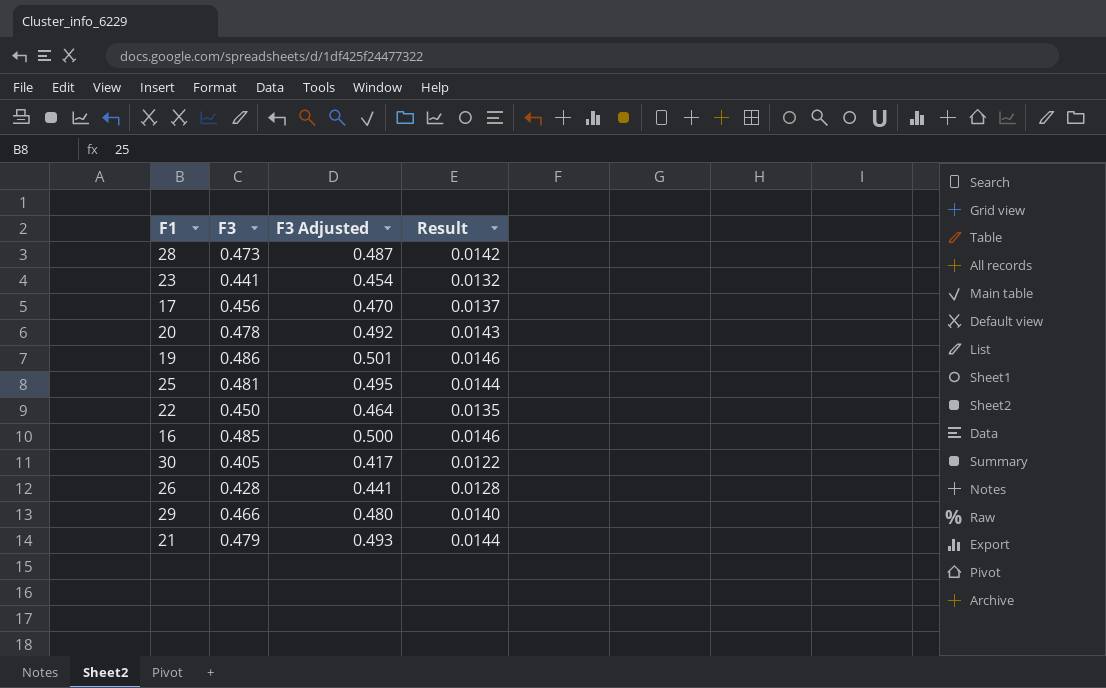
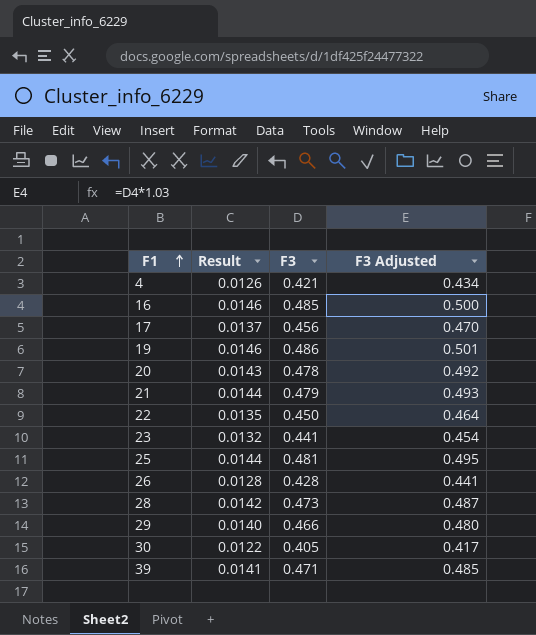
row order: none -> F1 ascending
column Result | position: 4 -> 2
row 4: none -> 0.0126 | 0.421 | 0.434
row 39: none -> 0.0141 | 0.471 | 0.485

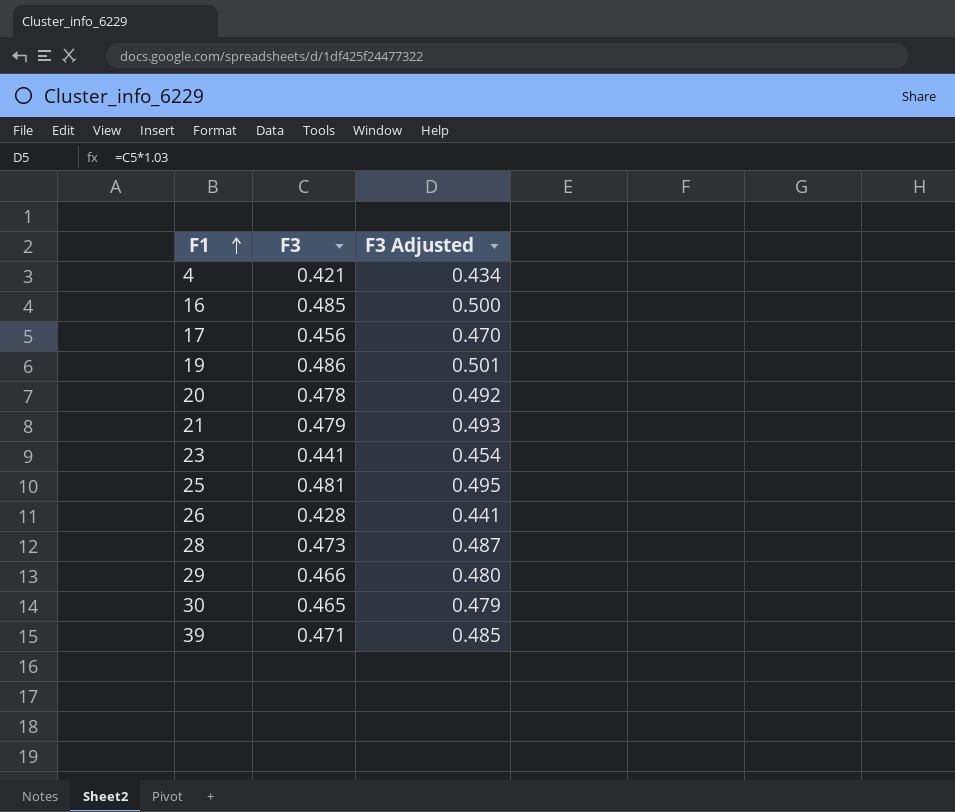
column Result | formula: [F3] * 0.03 -> none
row 22: 0.0135 | 0.450 | 0.464 -> none
30 | F3: 0.405 -> 0.465
30 | F3 Adjusted: 0.417 -> 0.479

